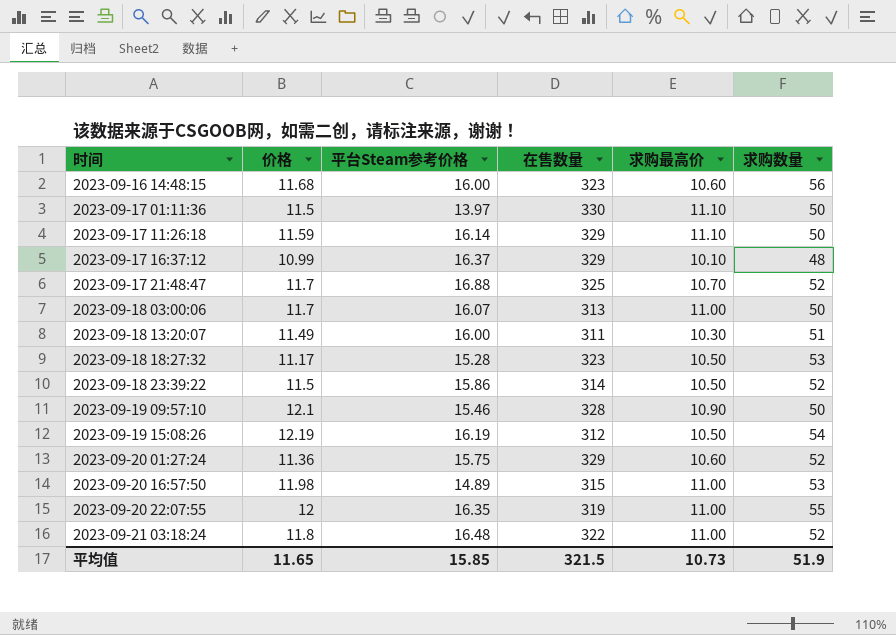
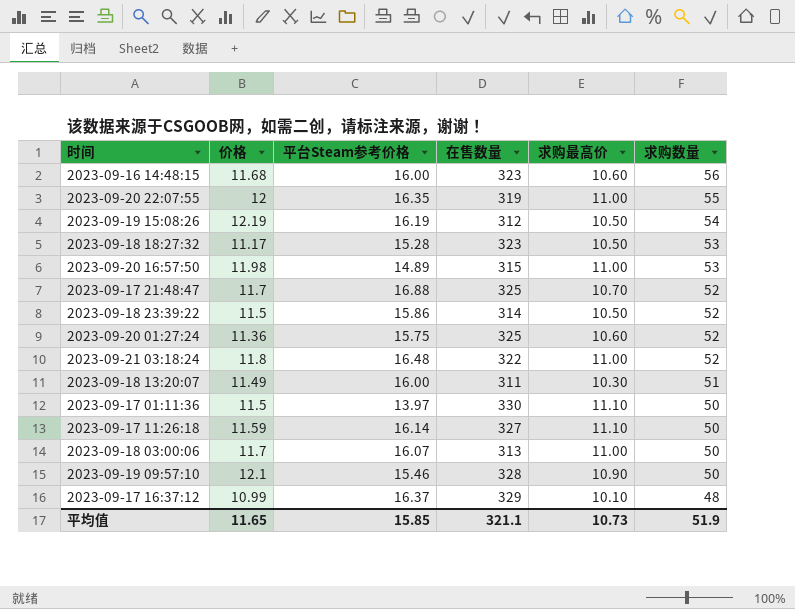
row order: 时间 ascending -> 求购数量 descending
2023-09-20 01:27:24 | 在售数量: 329 -> 325
2023-09-17 11:26:18 | 在售数量: 329 -> 327
平均值 | 在售数量: 321.5 -> 321.1

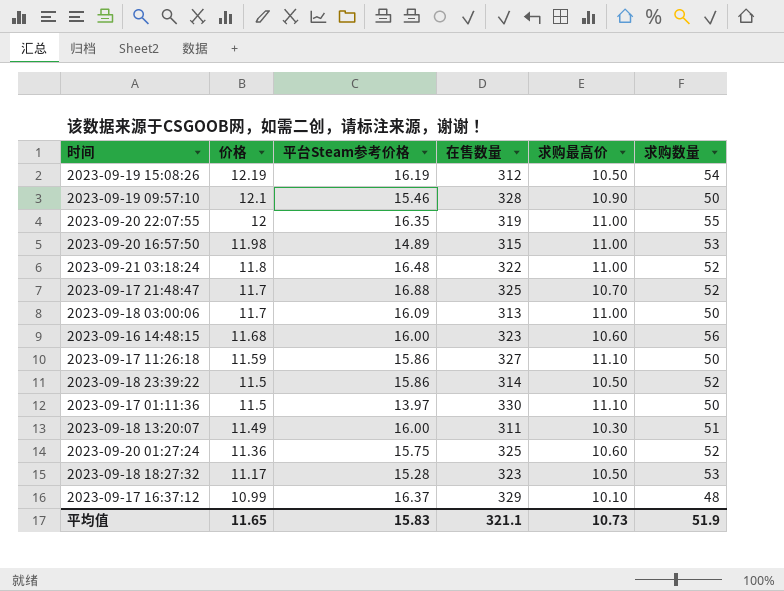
row order: 求购数量 descending -> 价格 descending
2023-09-18 03:00:06 | 平台Steam参考价格: 16.07 -> 16.09
2023-09-17 11:26:18 | 平台Steam参考价格: 16.14 -> 15.86
平均值 | 平台Steam参考价格: 15.85 -> 15.83

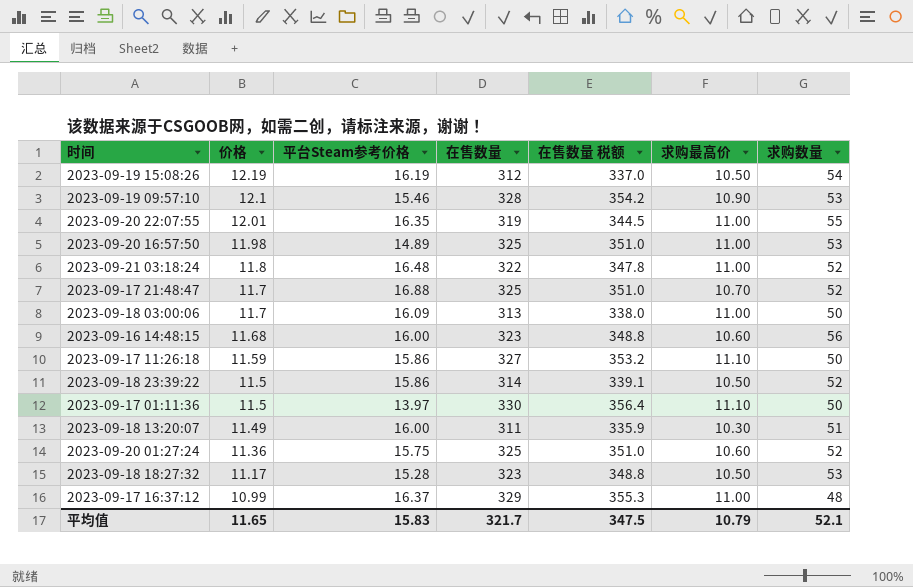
column 在售数量 税额 | formula: none -> [在售数量] * 1.08
2023-09-19 09:57:10 | 求购数量: 50 -> 53
2023-09-20 22:07:55 | 价格: 12 -> 12.01
2023-09-20 16:57:50 | 在售数量: 315 -> 325
2023-09-17 16:37:12 | 求购最高价: 10.10 -> 11.00
平均值 | 在售数量: 321.1 -> 321.7
平均值 | 求购最高价: 10.73 -> 10.79
平均值 | 求购数量: 51.9 -> 52.1

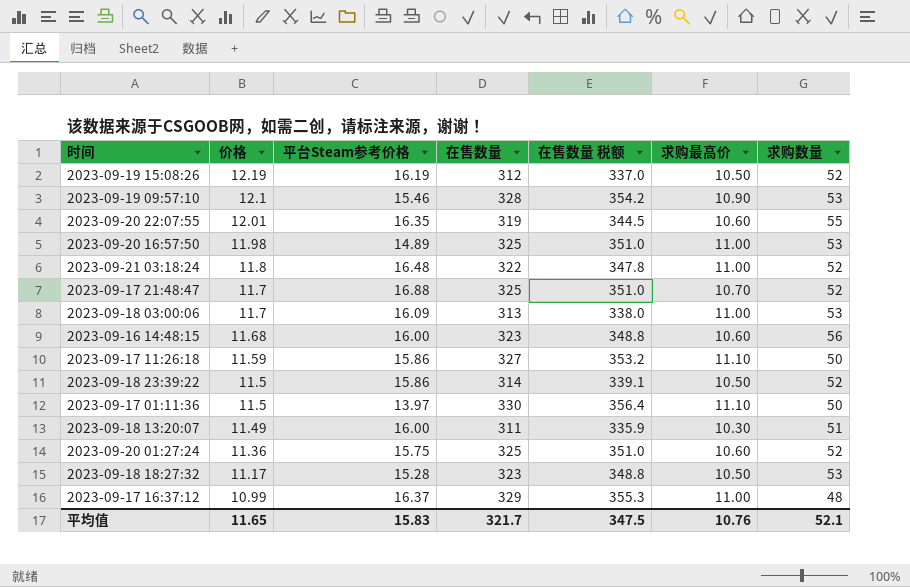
2023-09-19 15:08:26 | 求购数量: 54 -> 52
2023-09-20 22:07:55 | 求购最高价: 11.00 -> 10.60
2023-09-18 03:00:06 | 求购数量: 50 -> 53
平均值 | 求购最高价: 10.79 -> 10.76

